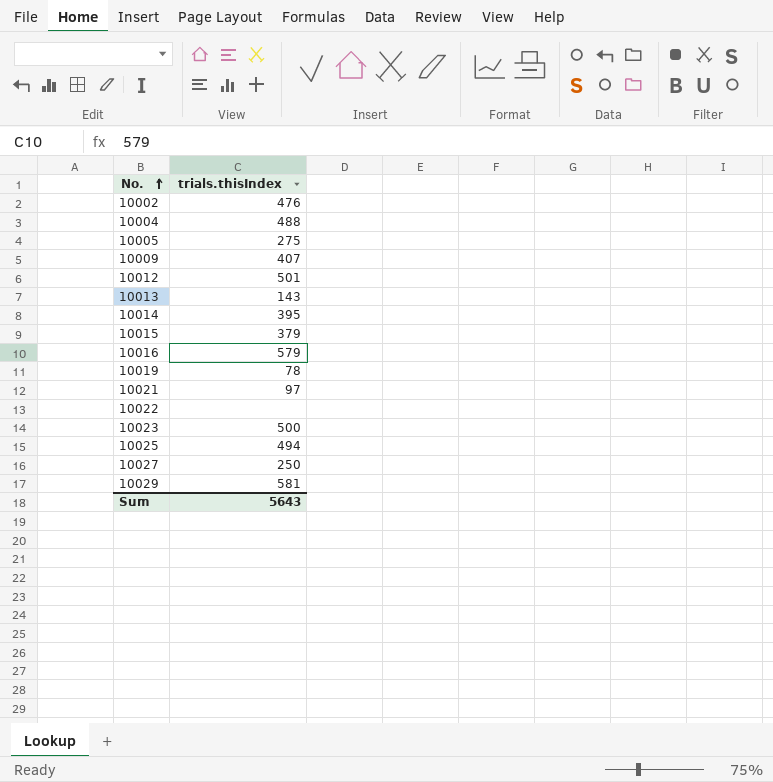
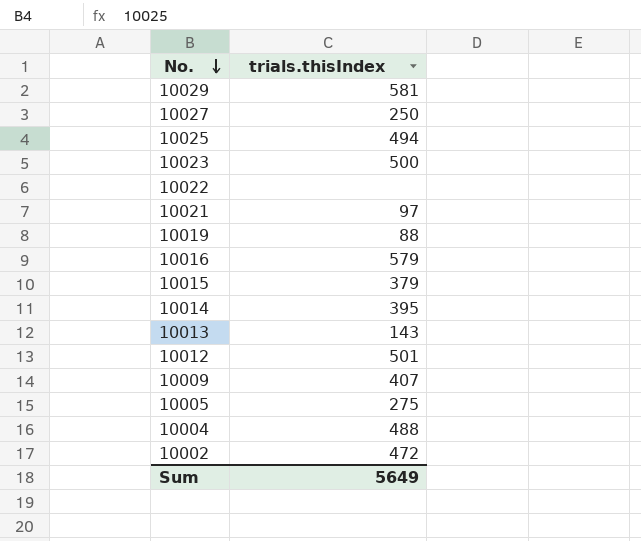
row order: No. ascending -> No. descending
10019 | trials.thisIndex: 78 -> 88
10002 | trials.thisIndex: 476 -> 472
Sum | trials.thisIndex: 5643 -> 5649

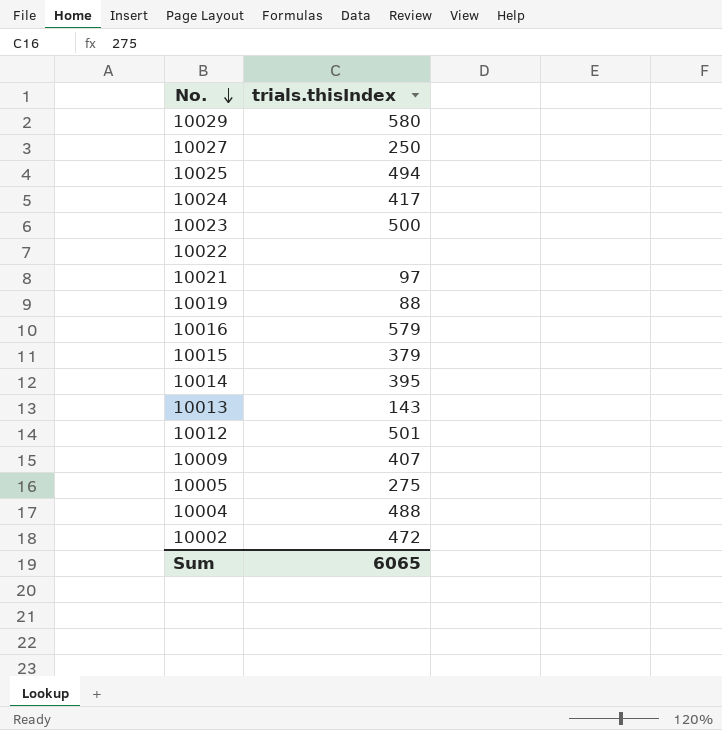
10029 | trials.thisIndex: 581 -> 580
row 10024: none -> 417
Sum | trials.thisIndex: 5649 -> 6065

